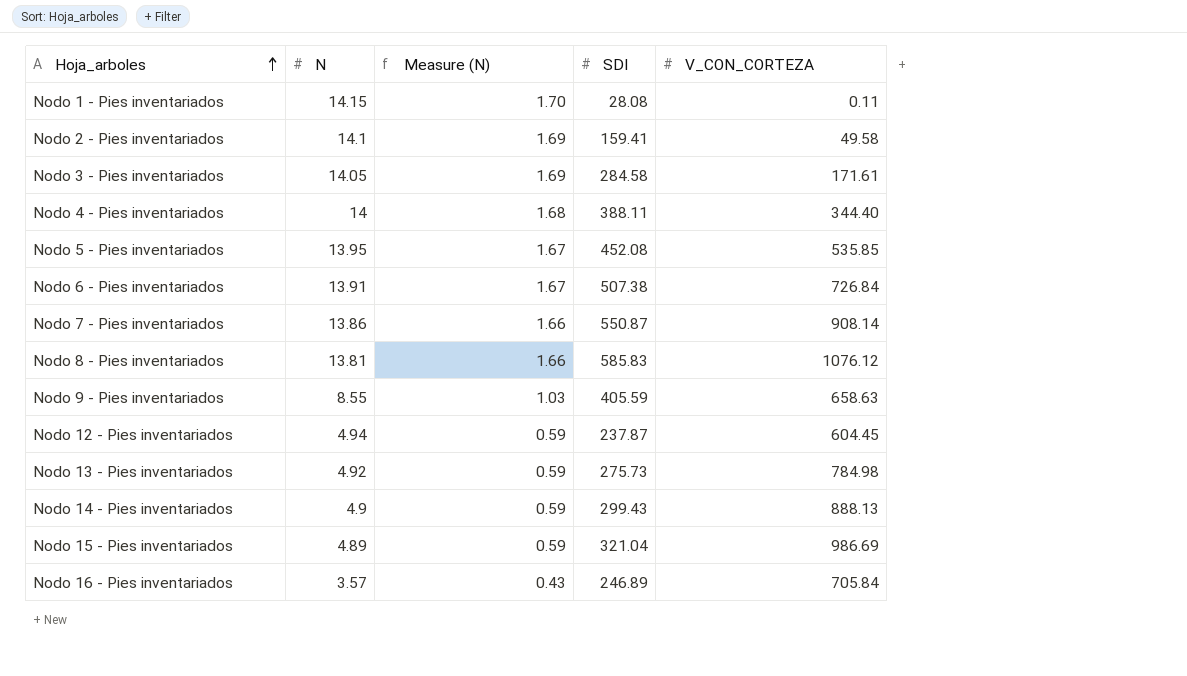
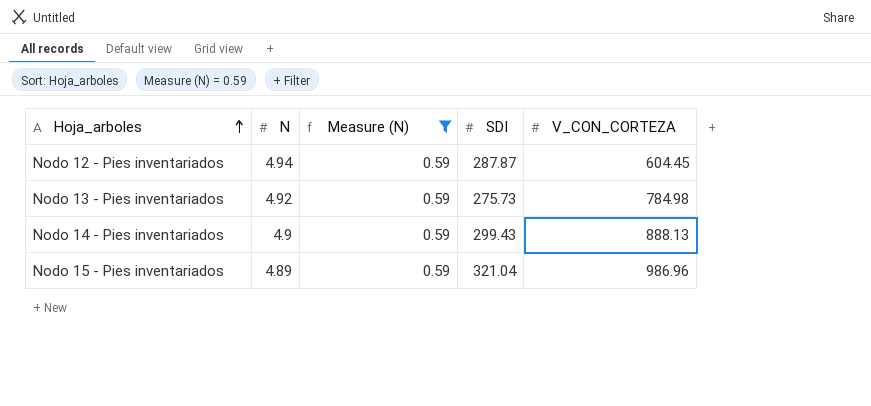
filter: none -> Measure (N) = 0.59
Nodo 12 - Pies inventariados | SDI: 237.87 -> 287.87
Nodo 15 - Pies inventariados | V_CON_CORTEZA: 986.69 -> 986.96

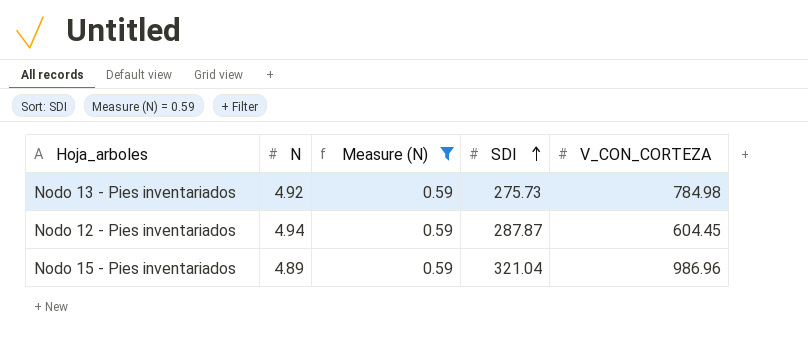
row order: Hoja_arboles ascending -> SDI ascending
row Nodo 14 - Pies inventariados: 4.9 | 0.59 | 299.43 | 888.13 -> none

